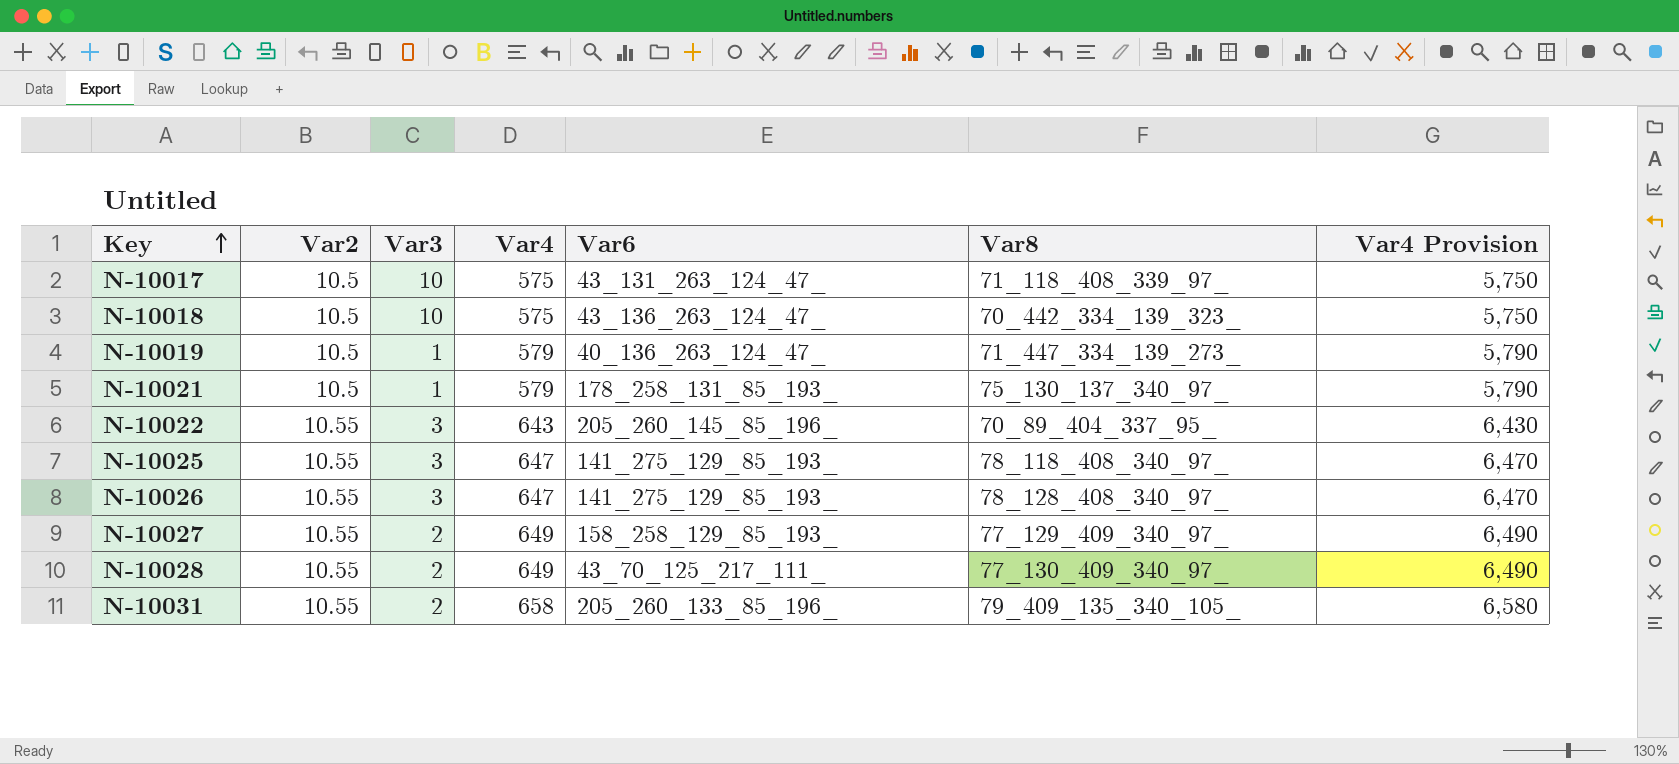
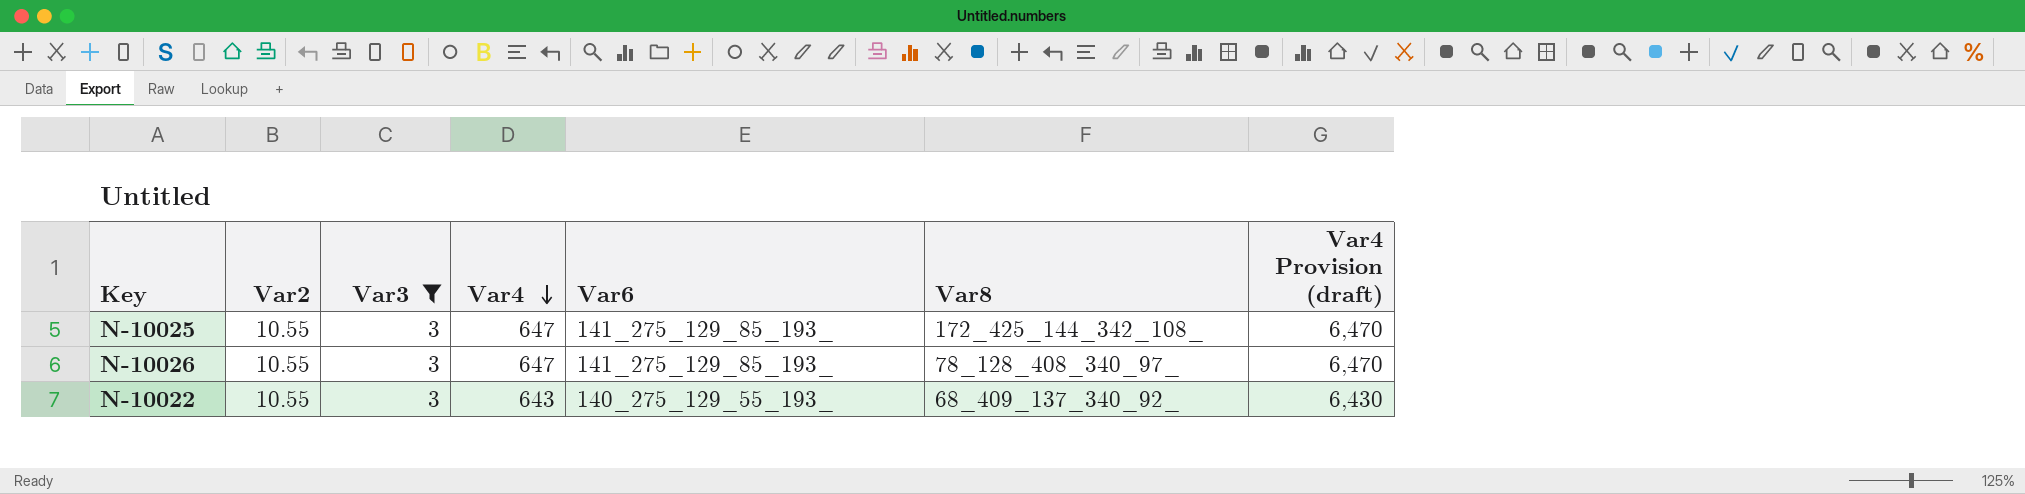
filter: none -> Var3 = 3
row order: Key ascending -> Var4 descending
column name: Var4 Provision -> Var4 Provision (draft)
N-10025 | Var8: 78_118_408_340_97_ -> 172_425_144_342_108_
N-10022 | Var6: 205_260_145_85_196_ -> 140_275_129_55_193_
N-10022 | Var8: 70_89_404_337_95_ -> 68_409_137_340_92_

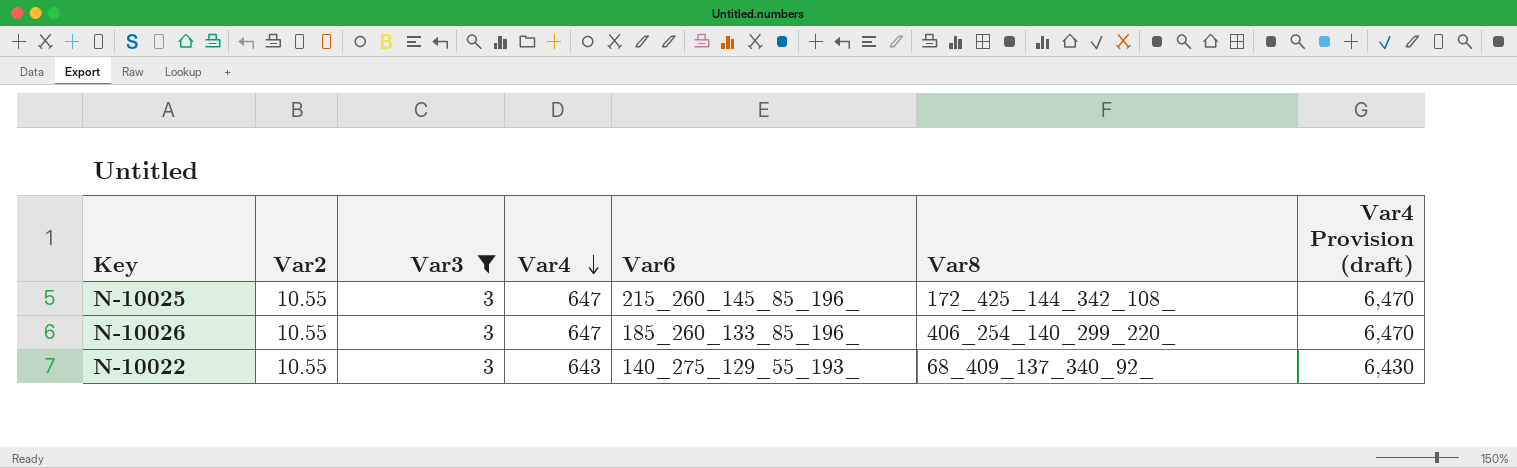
N-10025 | Var6: 141_275_129_85_193_ -> 215_260_145_85_196_
N-10026 | Var6: 141_275_129_85_193_ -> 185_260_133_85_196_
N-10026 | Var8: 78_128_408_340_97_ -> 406_254_140_299_220_

